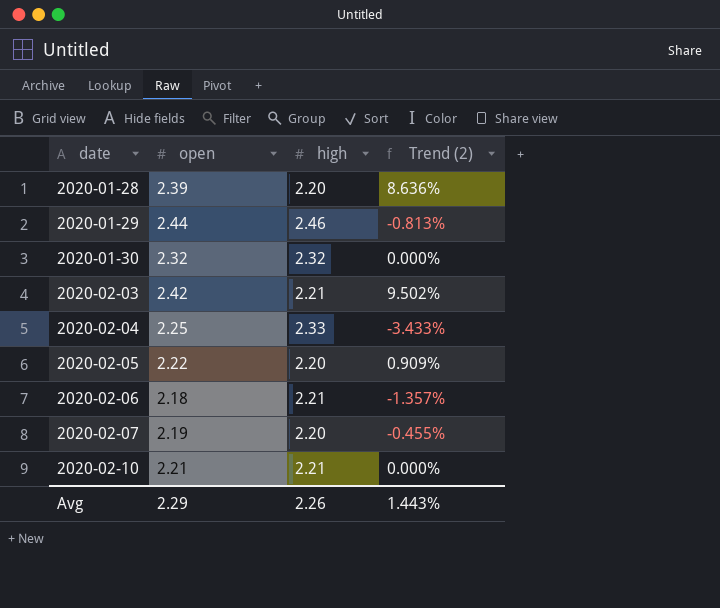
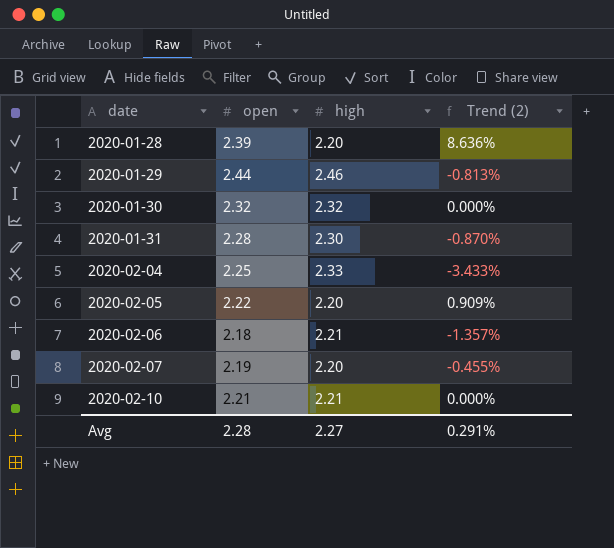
row 2020-02-03: 2.42 | 2.21 | 9.502% -> none
row 2020-01-31: none -> 2.28 | 2.30 | -0.870%
Avg | open: 2.29 -> 2.28
Avg | high: 2.26 -> 2.27
Avg | Trend (2): 1.443% -> 0.291%

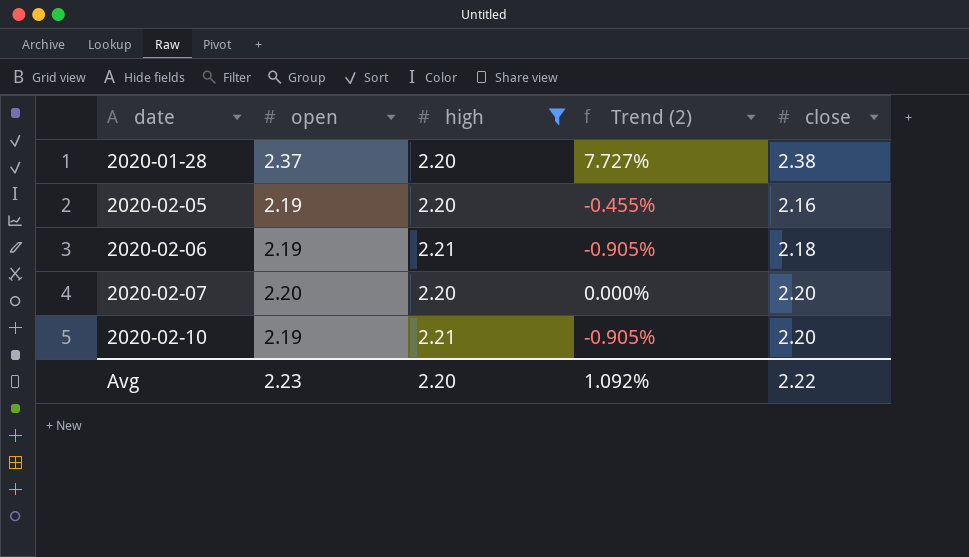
filter: none -> high <= 2.21
column close | position: none -> 5
2020-01-28 | open: 2.39 -> 2.37
2020-01-28 | Trend (2): 8.636% -> 7.727%
2020-02-05 | open: 2.22 -> 2.19
2020-02-05 | Trend (2): 0.909% -> -0.455%
2020-02-06 | open: 2.18 -> 2.19
2020-02-06 | Trend (2): -1.357% -> -0.905%
2020-02-07 | open: 2.19 -> 2.20
2020-02-07 | Trend (2): -0.455% -> 0.000%
2020-02-10 | open: 2.21 -> 2.19
2020-02-10 | Trend (2): 0.000% -> -0.905%
Avg | open: 2.28 -> 2.23
Avg | high: 2.27 -> 2.20
Avg | Trend (2): 0.291% -> 1.092%

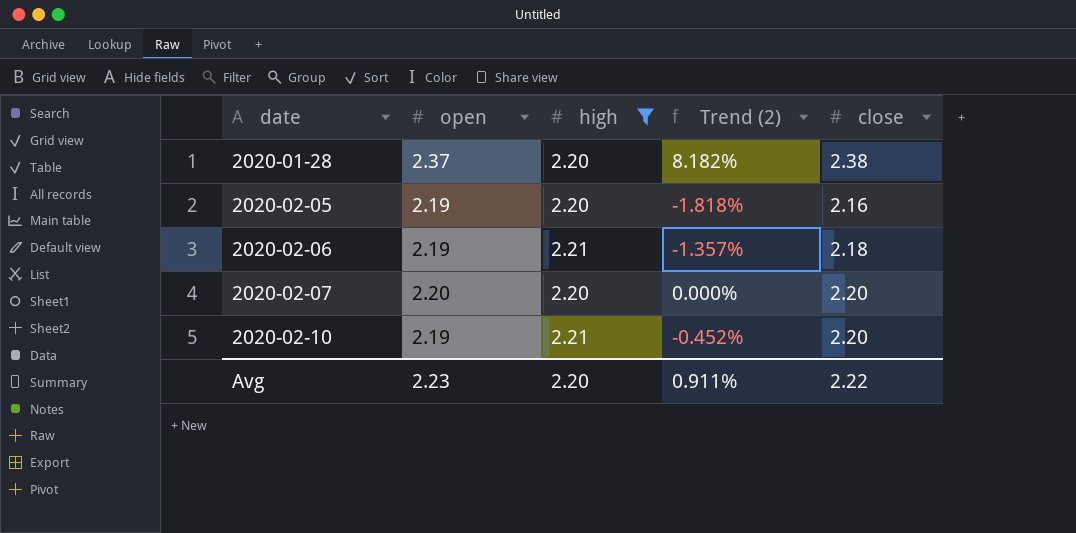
column Trend (2) | formula: ([open] - [high]) / [high] -> ([close] - [high]) / [high]
Avg | Trend (2): 1.092% -> 0.911%

